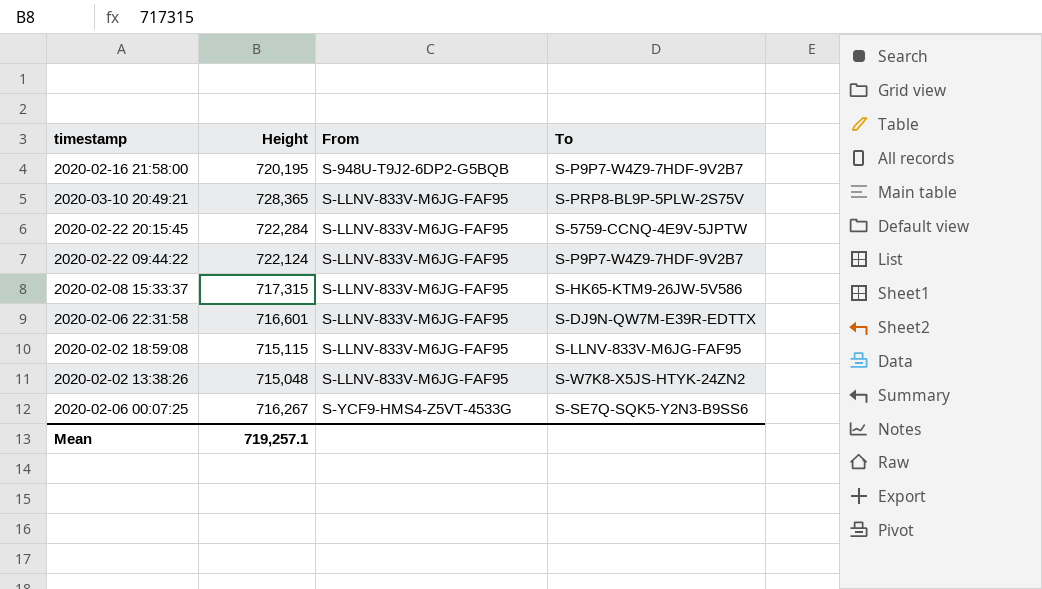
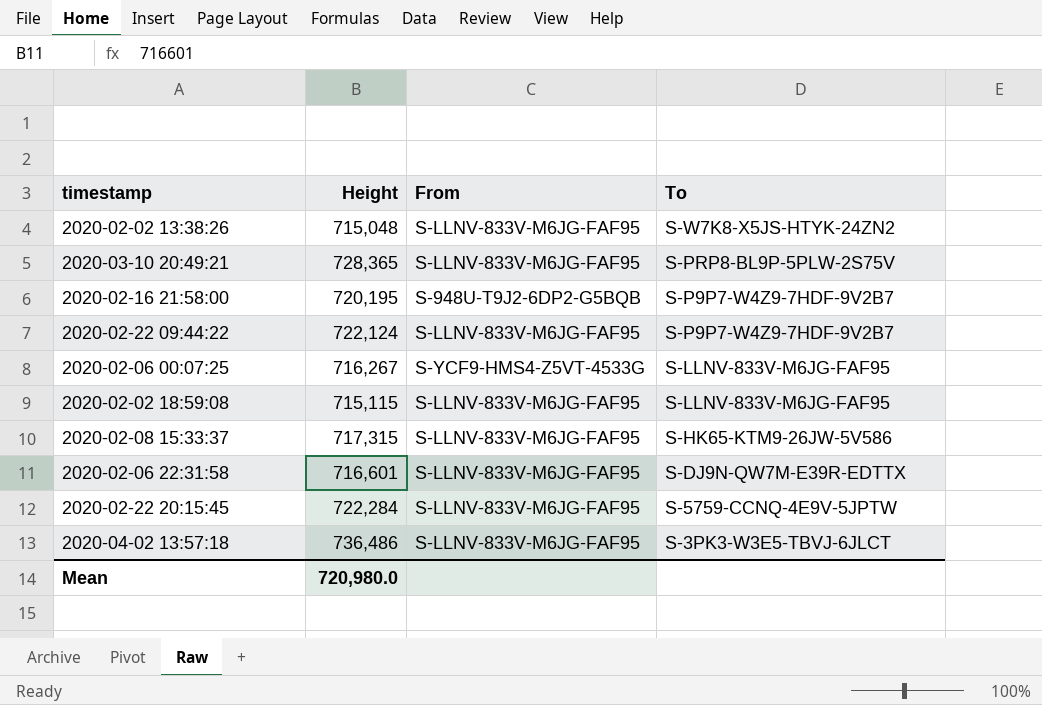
row order: From ascending -> To descending
2020-02-06 00:07:25 | To: S-SE7Q-SQK5-Y2N3-B9SS6 -> S-LLNV-833V-M6JG-FAF95
row 2020-04-02 13:57:18: none -> 736,486 | S-LLNV-833V-M6JG-FAF95 | S-3PK3-W3E5-TBVJ-6JLCT
Mean | Height: 719,257.1 -> 720,980.0

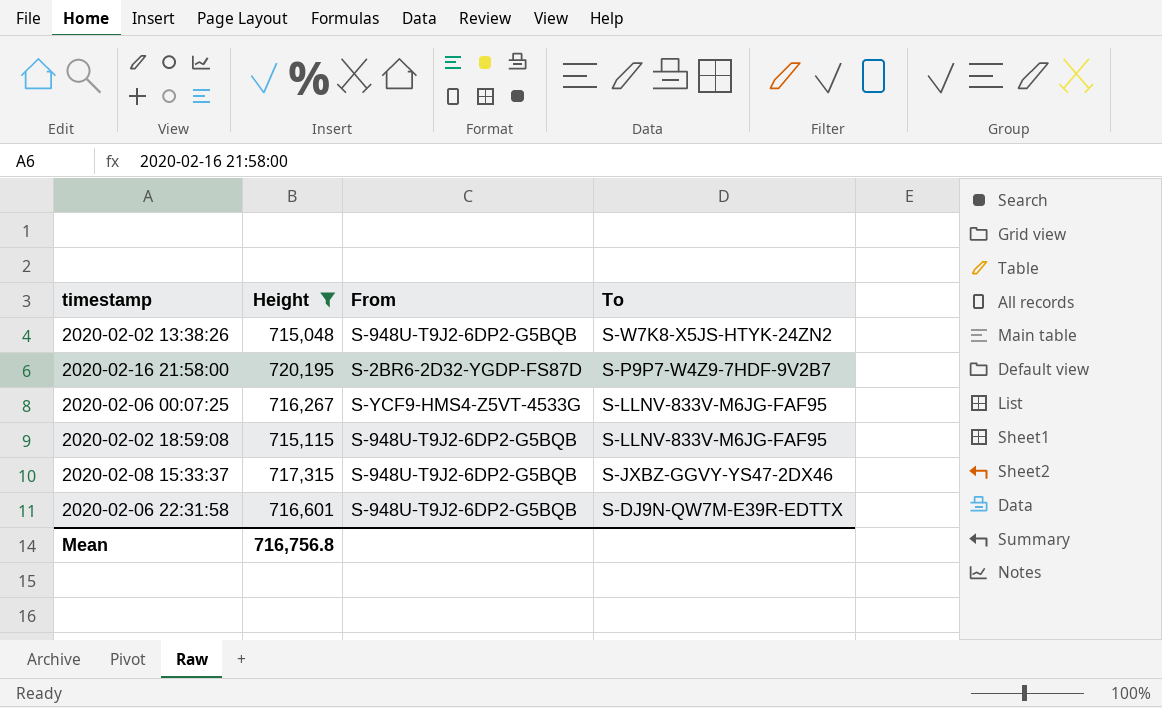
filter: none -> Height <= 720,195
2020-02-02 13:38:26 | From: S-LLNV-833V-M6JG-FAF95 -> S-948U-T9J2-6DP2-G5BQB
2020-02-16 21:58:00 | From: S-948U-T9J2-6DP2-G5BQB -> S-2BR6-2D32-YGDP-FS87D
2020-02-02 18:59:08 | From: S-LLNV-833V-M6JG-FAF95 -> S-948U-T9J2-6DP2-G5BQB
2020-02-08 15:33:37 | From: S-LLNV-833V-M6JG-FAF95 -> S-948U-T9J2-6DP2-G5BQB
2020-02-08 15:33:37 | To: S-HK65-KTM9-26JW-5V586 -> S-JXBZ-GGVY-YS47-2DX46
2020-02-06 22:31:58 | From: S-LLNV-833V-M6JG-FAF95 -> S-948U-T9J2-6DP2-G5BQB
Mean | Height: 720,980.0 -> 716,756.8

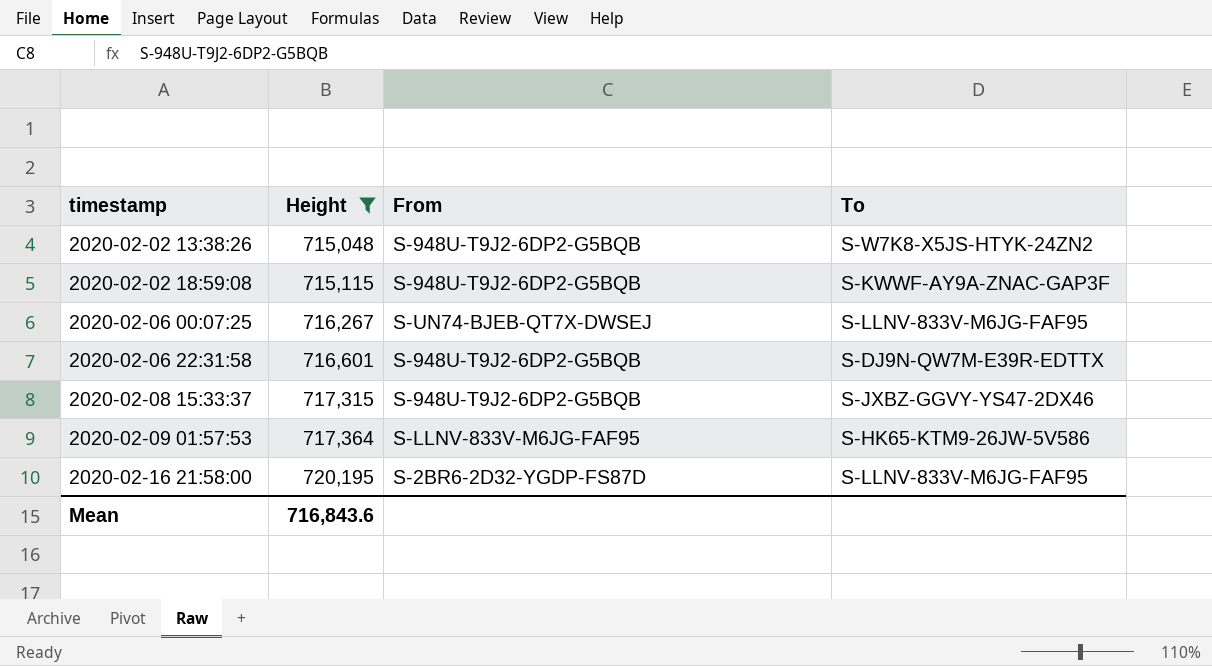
row order: To descending -> timestamp ascending
2020-02-02 18:59:08 | To: S-LLNV-833V-M6JG-FAF95 -> S-KWWF-AY9A-ZNAC-GAP3F
2020-02-06 00:07:25 | From: S-YCF9-HMS4-Z5VT-4533G -> S-UN74-BJEB-QT7X-DWSEJ
row 2020-02-09 01:57:53: none -> 717,364 | S-LLNV-833V-M6JG-FAF95 | S-HK65-KTM9-26JW-5V586
2020-02-16 21:58:00 | To: S-P9P7-W4Z9-7HDF-9V2B7 -> S-LLNV-833V-M6JG-FAF95
Mean | Height: 716,756.8 -> 716,843.6

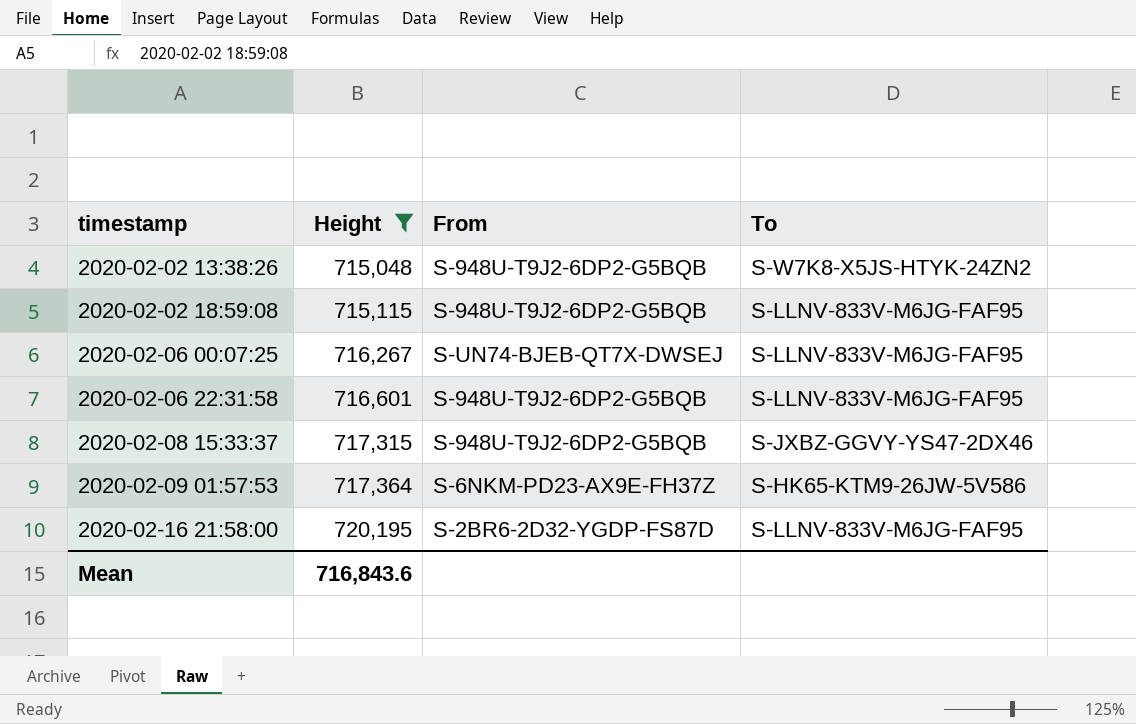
2020-02-02 18:59:08 | To: S-KWWF-AY9A-ZNAC-GAP3F -> S-LLNV-833V-M6JG-FAF95
2020-02-06 22:31:58 | To: S-DJ9N-QW7M-E39R-EDTTX -> S-LLNV-833V-M6JG-FAF95
2020-02-09 01:57:53 | From: S-LLNV-833V-M6JG-FAF95 -> S-6NKM-PD23-AX9E-FH37Z

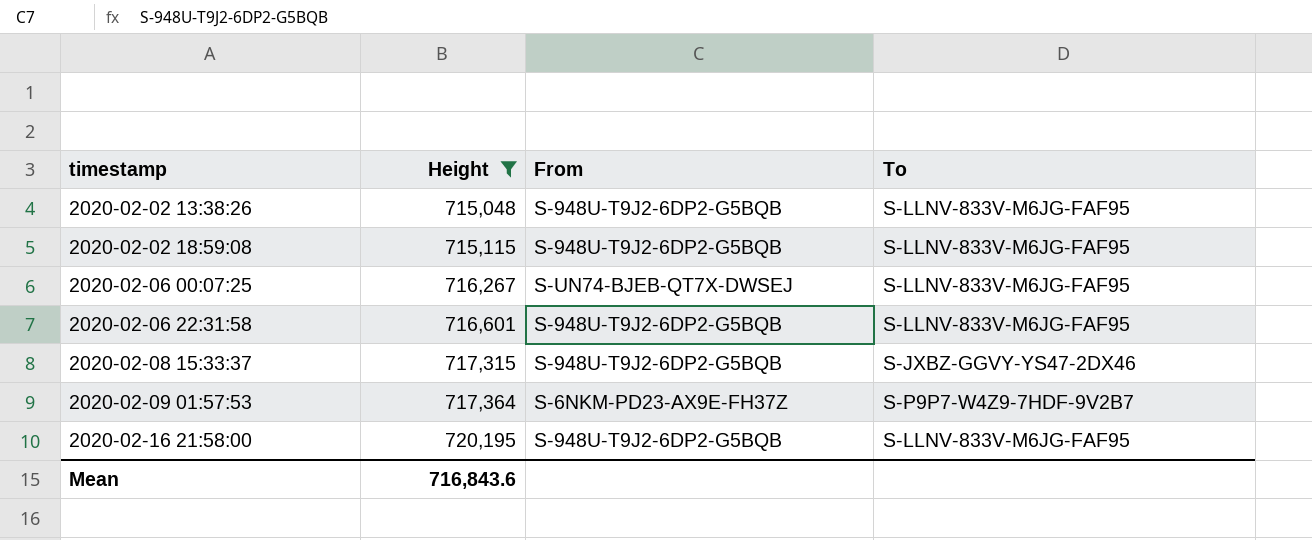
2020-02-02 13:38:26 | To: S-W7K8-X5JS-HTYK-24ZN2 -> S-LLNV-833V-M6JG-FAF95
2020-02-09 01:57:53 | To: S-HK65-KTM9-26JW-5V586 -> S-P9P7-W4Z9-7HDF-9V2B7
2020-02-16 21:58:00 | From: S-2BR6-2D32-YGDP-FS87D -> S-948U-T9J2-6DP2-G5BQB

